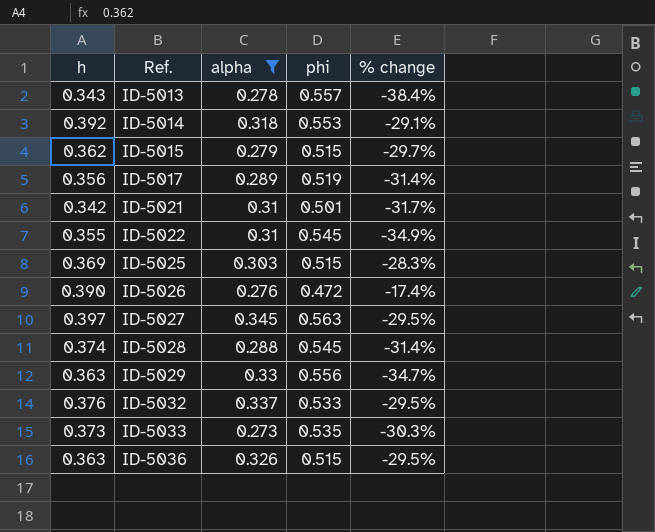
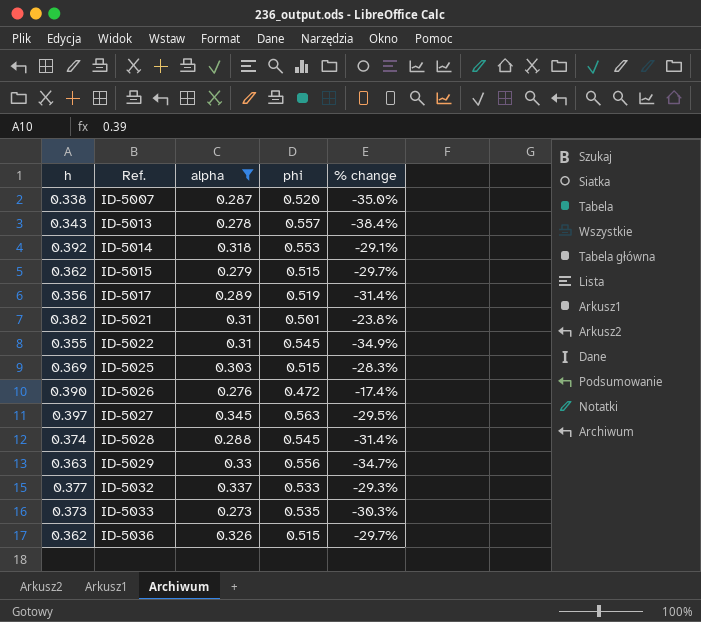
row ID-5007: none -> 0.338 | 0.287 | 0.520 | -35.0%
ID-5021 | h: 0.342 -> 0.382
ID-5021 | % change: -31.7% -> -23.8%
ID-5032 | h: 0.376 -> 0.377
ID-5032 | % change: -29.5% -> -29.3%
ID-5036 | h: 0.363 -> 0.362
ID-5036 | % change: -29.5% -> -29.7%

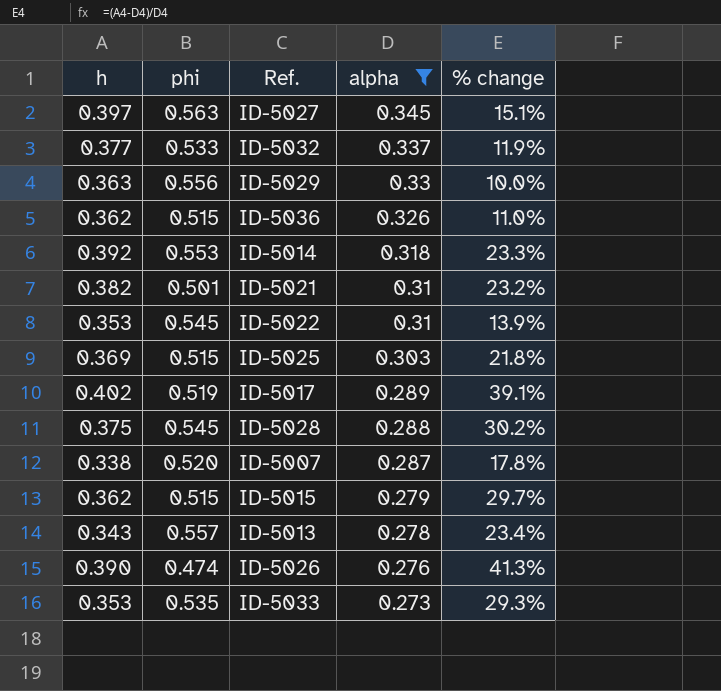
row order: Ref. ascending -> alpha descending
column phi | position: 4 -> 2
column % change | formula: ([h] - [phi]) / [phi] -> ([h] - [alpha]) / [alpha]
ID-5022 | h: 0.355 -> 0.353
ID-5017 | h: 0.356 -> 0.402
ID-5028 | h: 0.374 -> 0.375
ID-5026 | phi: 0.472 -> 0.474
ID-5033 | h: 0.373 -> 0.353

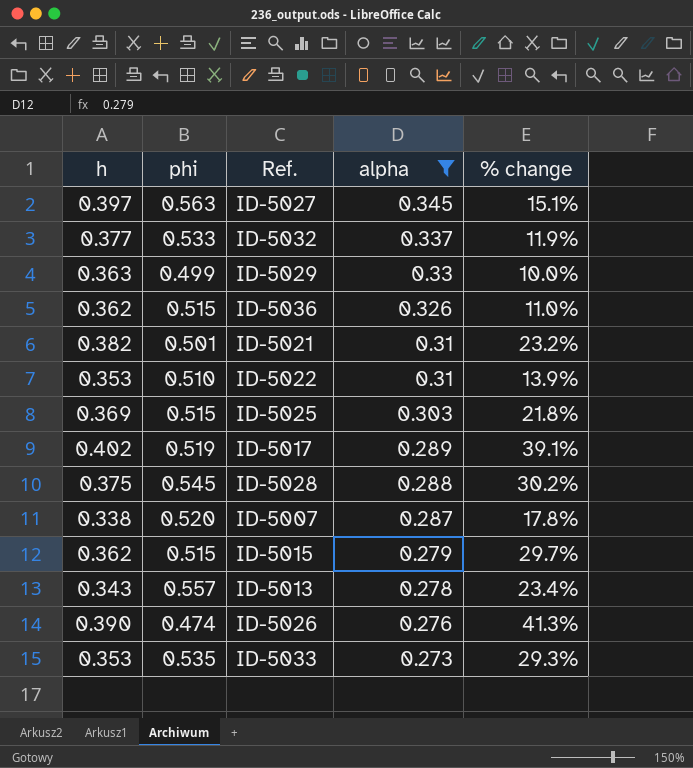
row ID-5014: 0.392 | 0.553 | 0.318 | 23.3% -> none
ID-5029 | phi: 0.556 -> 0.499
ID-5022 | phi: 0.545 -> 0.510

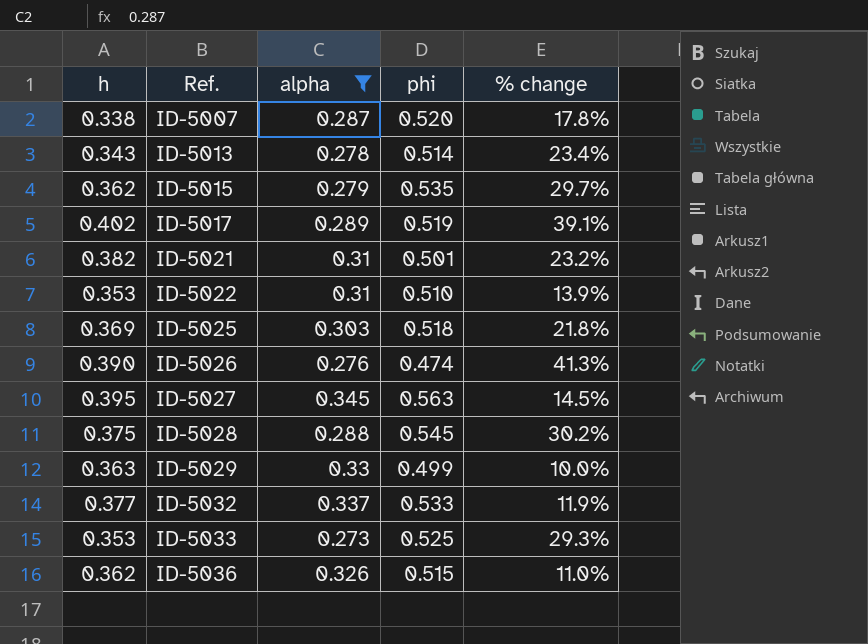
row order: alpha descending -> Ref. ascending
column phi | position: 2 -> 4
ID-5013 | phi: 0.557 -> 0.514
ID-5015 | phi: 0.515 -> 0.535
ID-5025 | phi: 0.515 -> 0.518
ID-5027 | h: 0.397 -> 0.395
ID-5027 | % change: 15.1% -> 14.5%
ID-5033 | phi: 0.535 -> 0.525

